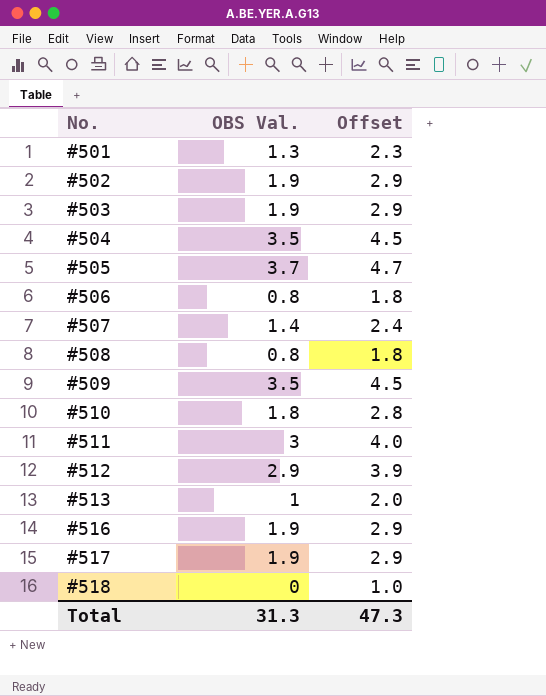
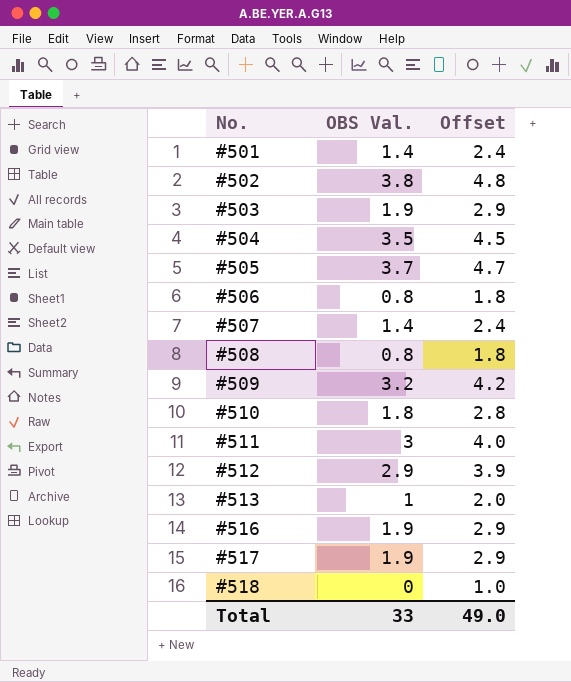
#501 | OBS Val.: 1.3 -> 1.4
#501 | Offset: 2.3 -> 2.4
#502 | OBS Val.: 1.9 -> 3.8
#502 | Offset: 2.9 -> 4.8
#509 | OBS Val.: 3.5 -> 3.2
#509 | Offset: 4.5 -> 4.2
Total | OBS Val.: 31.3 -> 33
Total | Offset: 47.3 -> 49.0

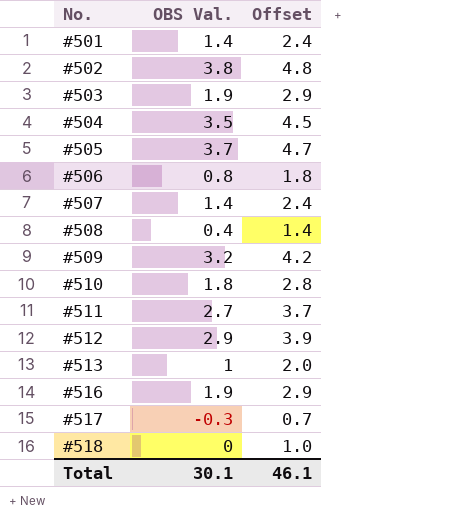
#508 | OBS Val.: 0.8 -> 0.4
#508 | Offset: 1.8 -> 1.4
#511 | OBS Val.: 3 -> 2.7
#511 | Offset: 4.0 -> 3.7
#517 | OBS Val.: 1.9 -> -0.3
#517 | Offset: 2.9 -> 0.7
Total | OBS Val.: 33 -> 30.1
Total | Offset: 49.0 -> 46.1

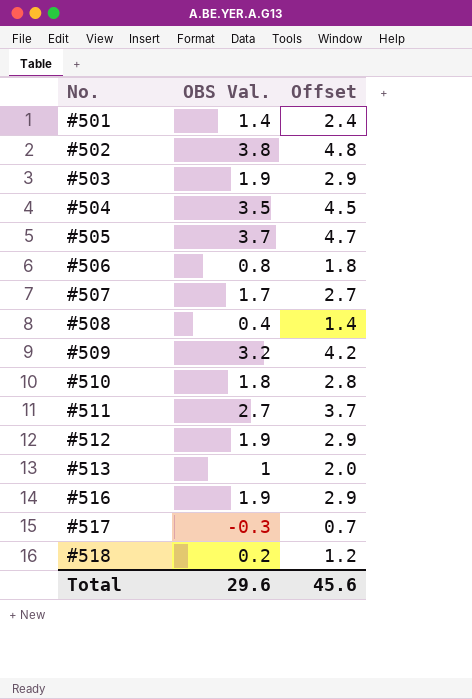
#507 | OBS Val.: 1.4 -> 1.7
#507 | Offset: 2.4 -> 2.7
#512 | OBS Val.: 2.9 -> 1.9
#512 | Offset: 3.9 -> 2.9
#518 | OBS Val.: 0 -> 0.2
#518 | Offset: 1.0 -> 1.2
Total | OBS Val.: 30.1 -> 29.6
Total | Offset: 46.1 -> 45.6

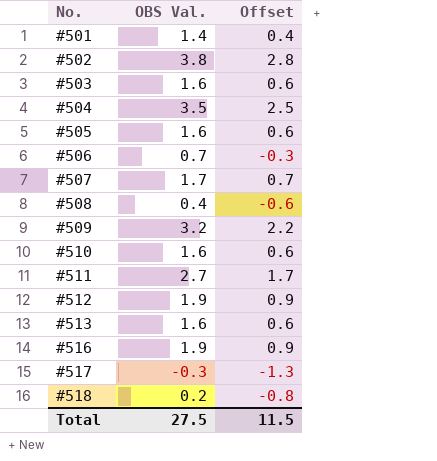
column Offset | formula: [OBS Val.] + 1 -> [OBS Val.] - 1
#503 | OBS Val.: 1.9 -> 1.6
#505 | OBS Val.: 3.7 -> 1.6
#506 | OBS Val.: 0.8 -> 0.7
#510 | OBS Val.: 1.8 -> 1.6
#513 | OBS Val.: 1 -> 1.6
Total | OBS Val.: 29.6 -> 27.5
Total | Offset: 45.6 -> 11.5

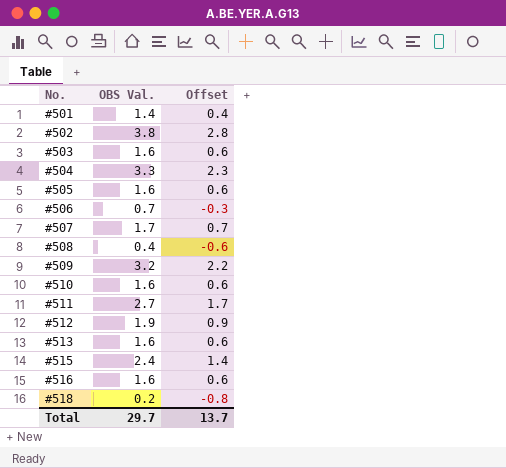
row #517: -0.3 | -1.3 -> none
#504 | OBS Val.: 3.5 -> 3.3
#504 | Offset: 2.5 -> 2.3
row #515: none -> 2.4 | 1.4
#516 | OBS Val.: 1.9 -> 1.6
#516 | Offset: 0.9 -> 0.6
Total | OBS Val.: 27.5 -> 29.7
Total | Offset: 11.5 -> 13.7

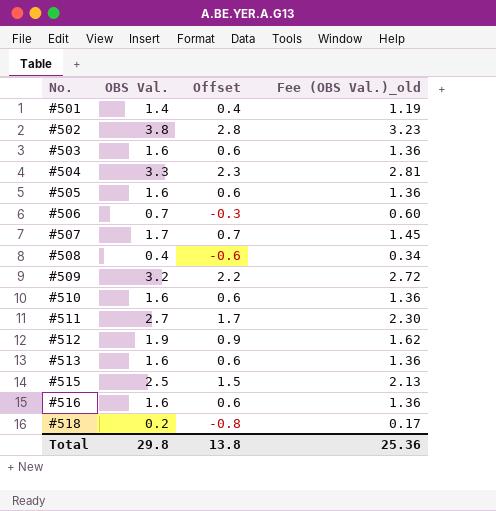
column Fee (OBS Val.)_old | formula: none -> [OBS Val.] * 0.85
#515 | OBS Val.: 2.4 -> 2.5
#515 | Offset: 1.4 -> 1.5
Total | OBS Val.: 29.7 -> 29.8
Total | Offset: 13.7 -> 13.8

